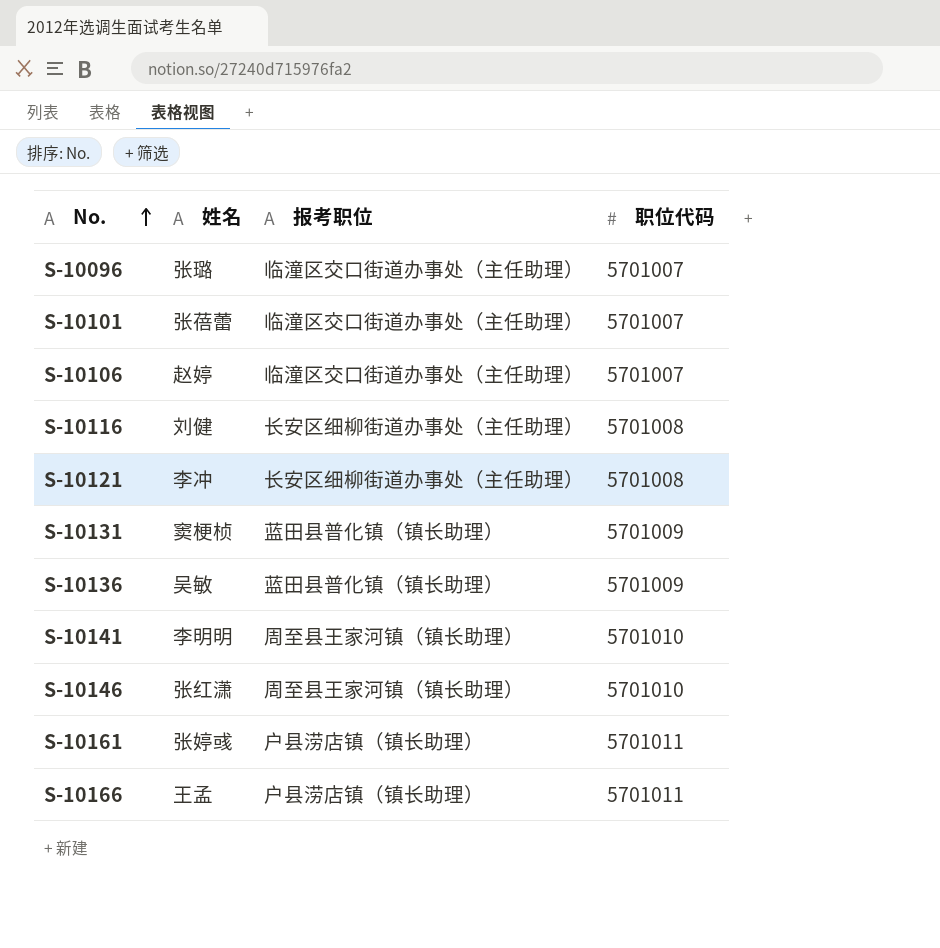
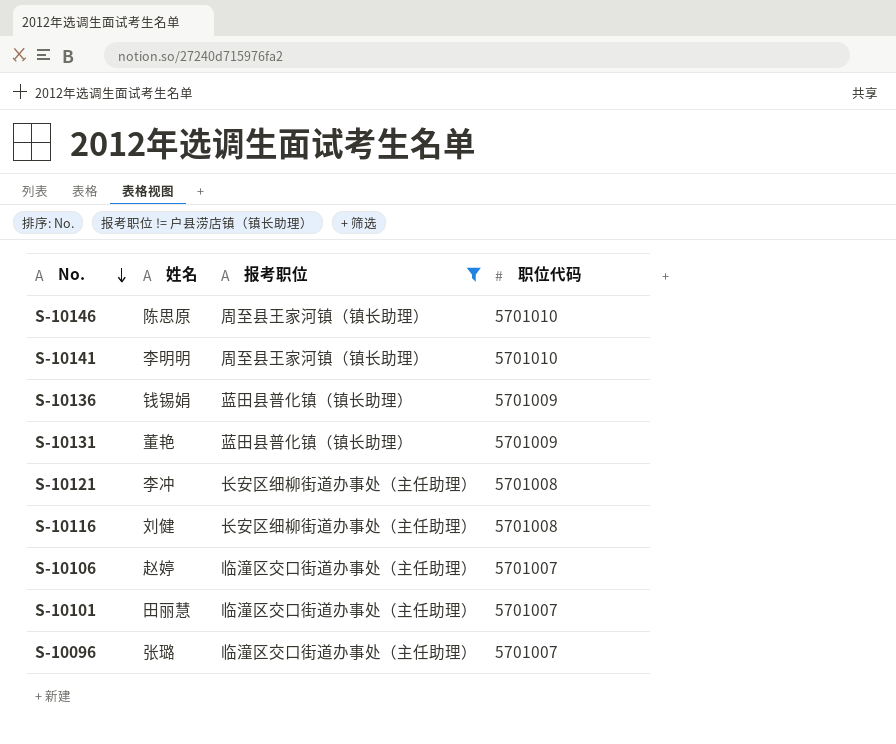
filter: none -> 报考职位 != 户县涝店镇（镇长助理）
row order: No. ascending -> No. descending
S-10146 | 姓名: 张红潇 -> 陈思原
S-10136 | 姓名: 吴敏 -> 钱锡娟
S-10131 | 姓名: 窦梗桢 -> 董艳
S-10101 | 姓名: 张蓓蕾 -> 田丽慧

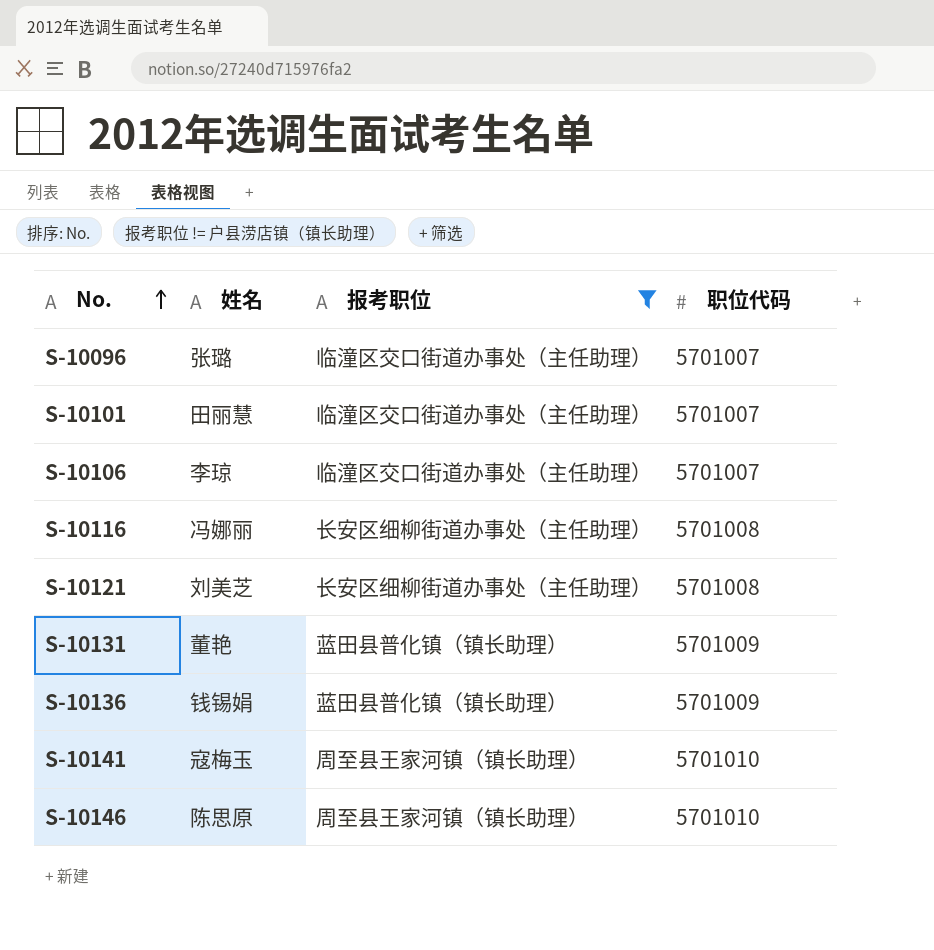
row order: No. descending -> No. ascending
S-10106 | 姓名: 赵婷 -> 李琼
S-10116 | 姓名: 刘健 -> 冯娜丽
S-10121 | 姓名: 李冲 -> 刘美芝
S-10141 | 姓名: 李明明 -> 寇梅玉

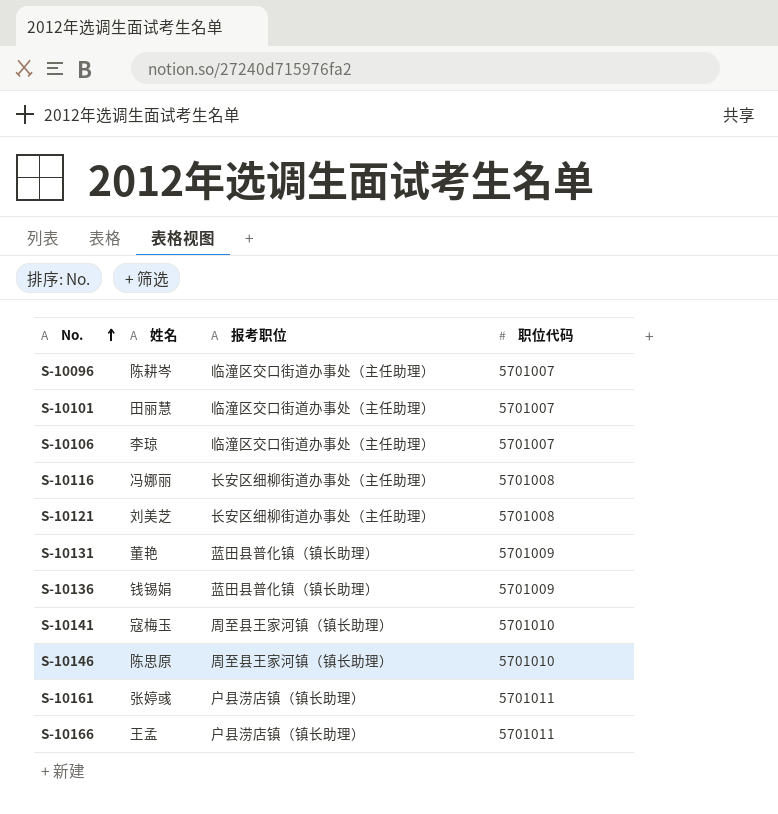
filter: 报考职位 != 户县涝店镇（镇长助理） -> none
S-10096 | 姓名: 张璐 -> 陈耕岑

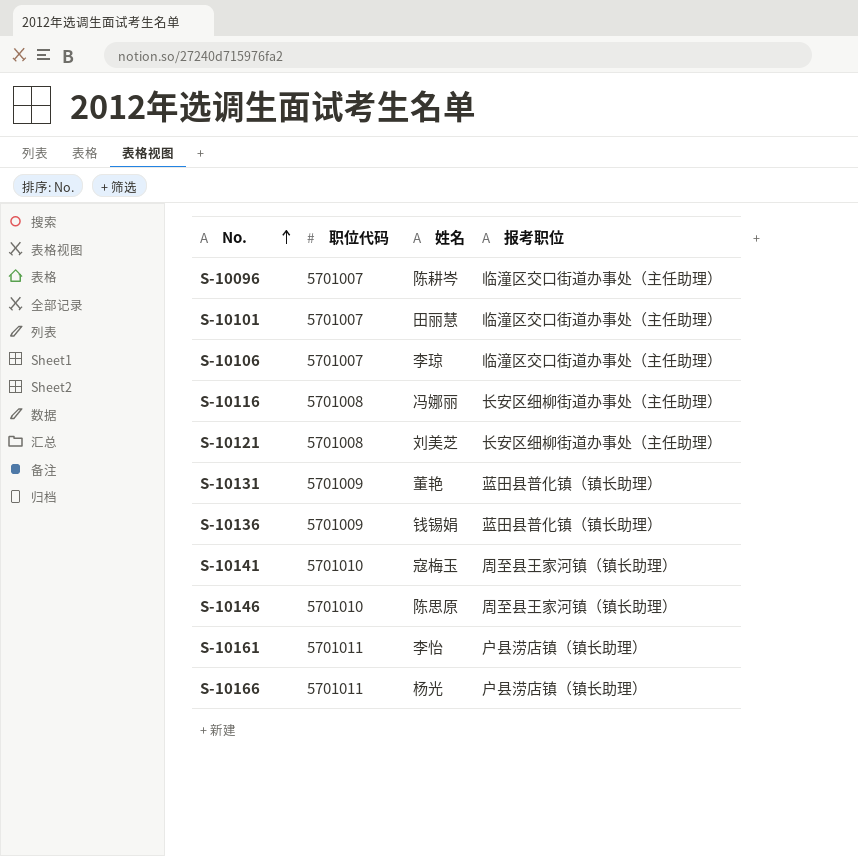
column 职位代码 | position: 4 -> 2
S-10161 | 姓名: 张婷彧 -> 李怡
S-10166 | 姓名: 王孟 -> 杨光

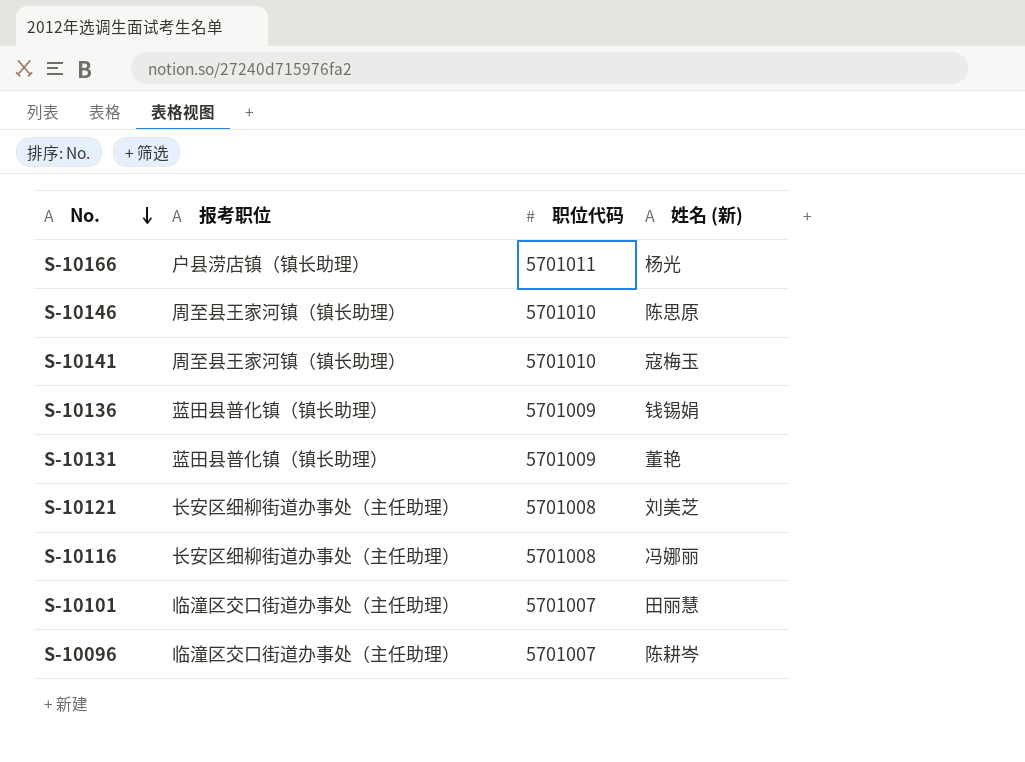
row order: No. ascending -> No. descending
column 报考职位 | position: 4 -> 2
column name: 姓名 -> 姓名 (新)
row S-10106: 5701007 | 李琼 | 临潼区交口街道办事处（主任助理） -> none
row S-10161: 5701011 | 李怡 | 户县涝店镇（镇长助理） -> none

